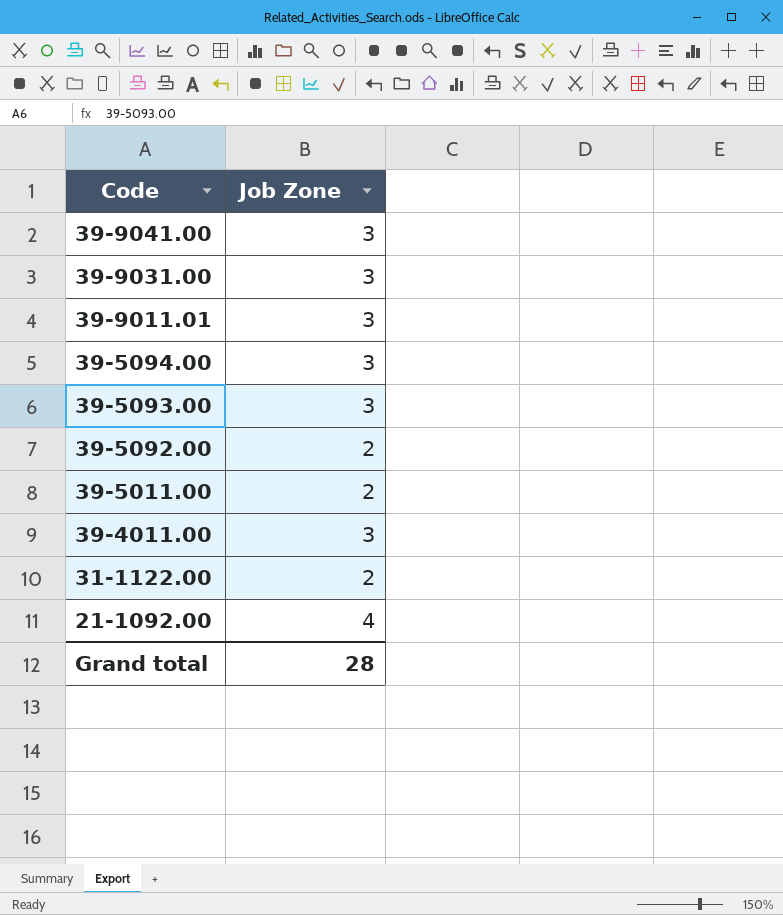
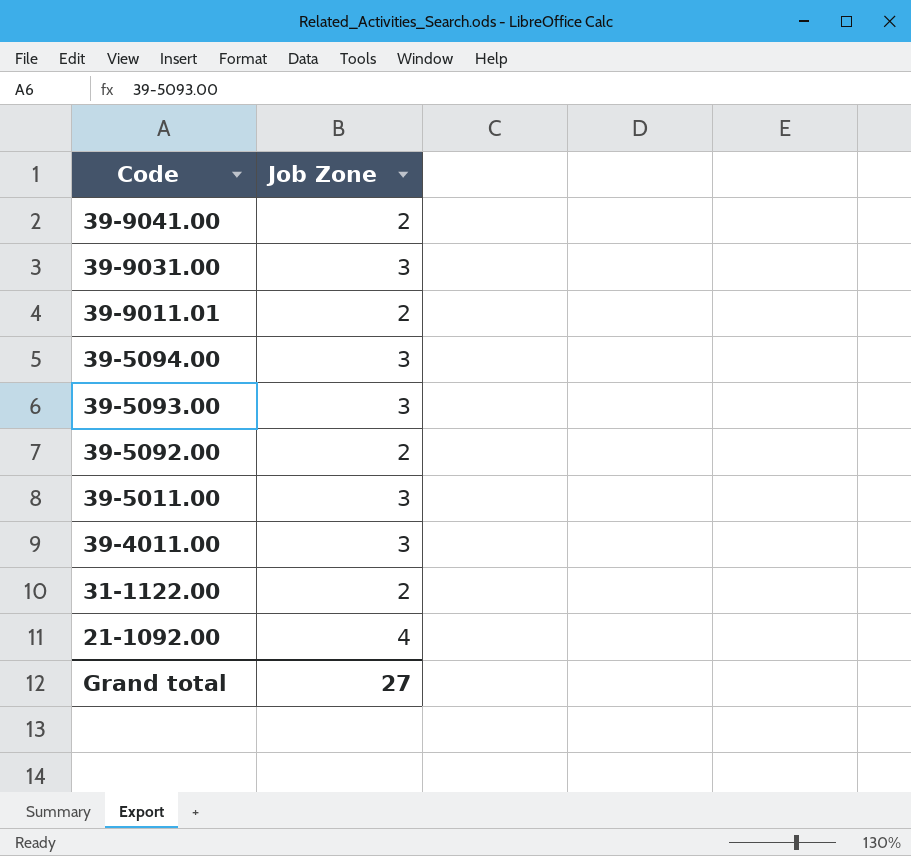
39-9041.00 | Job Zone: 3 -> 2
39-9011.01 | Job Zone: 3 -> 2
39-5011.00 | Job Zone: 2 -> 3
Grand total | Job Zone: 28 -> 27

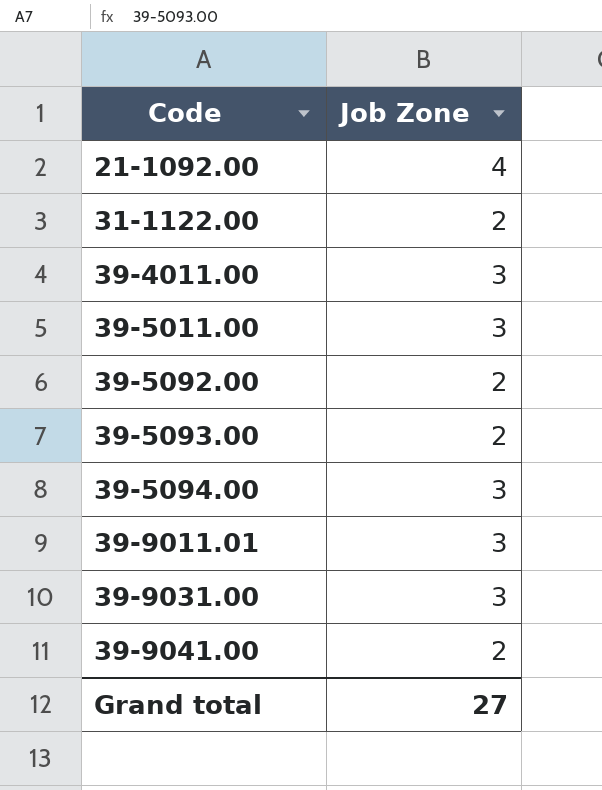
row order: Code descending -> Code ascending
39-5093.00 | Job Zone: 3 -> 2
39-9011.01 | Job Zone: 2 -> 3

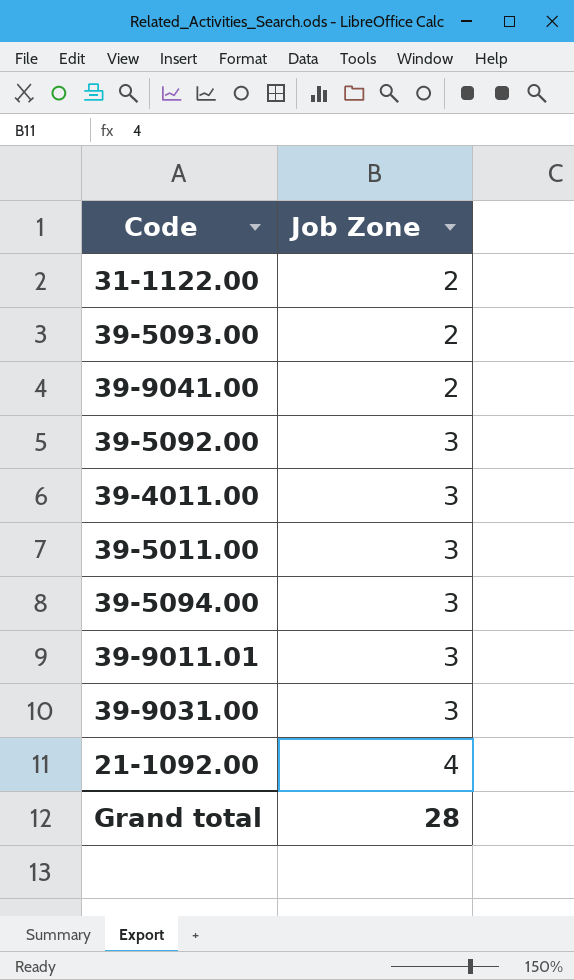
row order: Code ascending -> Job Zone ascending
39-5092.00 | Job Zone: 2 -> 3
Grand total | Job Zone: 27 -> 28

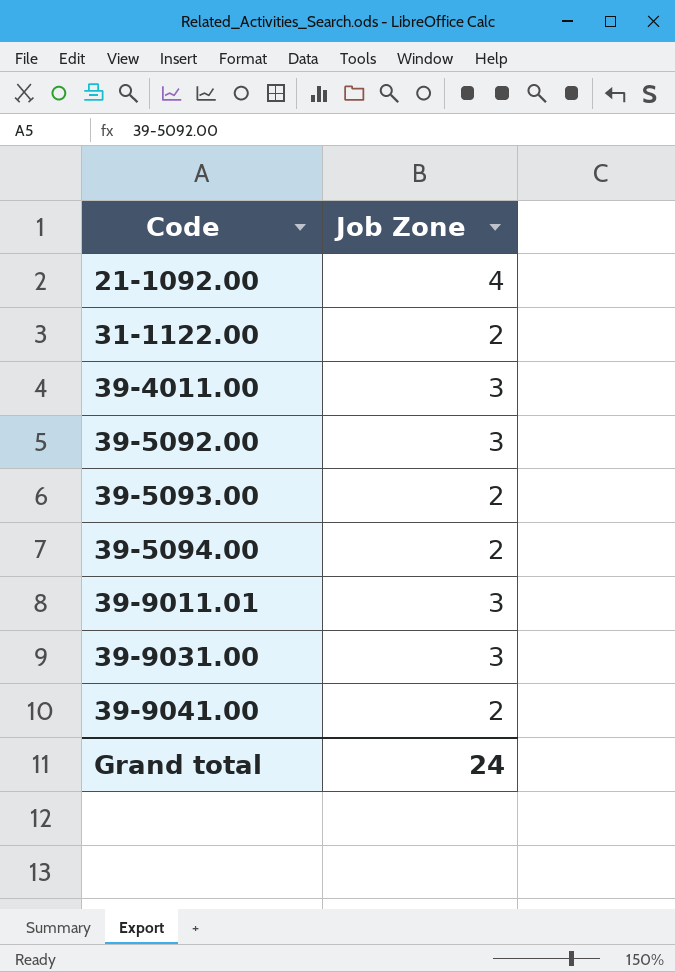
row order: Job Zone ascending -> Code ascending
row 39-5011.00: 3 -> none
39-5094.00 | Job Zone: 3 -> 2
Grand total | Job Zone: 28 -> 24

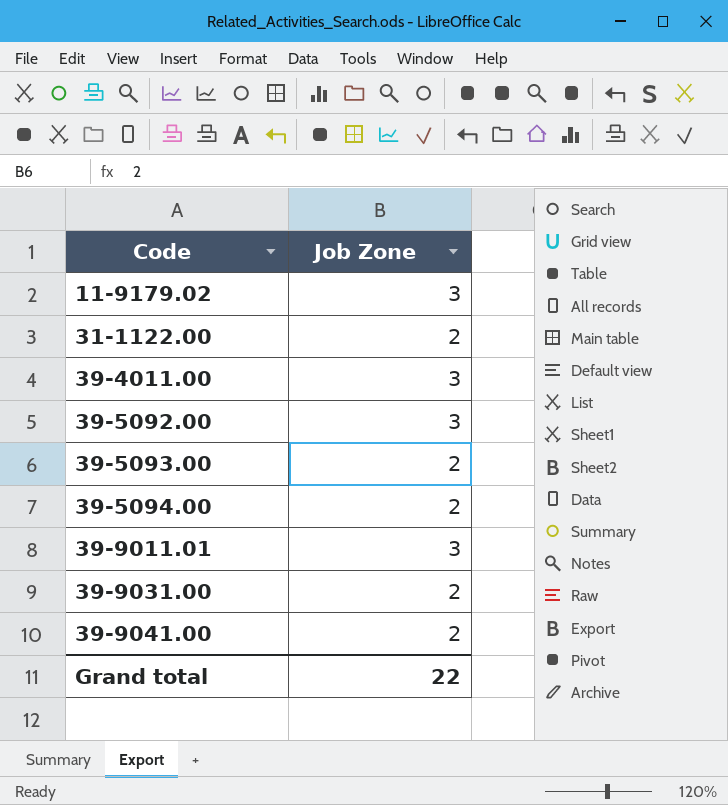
row 21-1092.00: 4 -> none
row 11-9179.02: none -> 3
39-9031.00 | Job Zone: 3 -> 2
Grand total | Job Zone: 24 -> 22

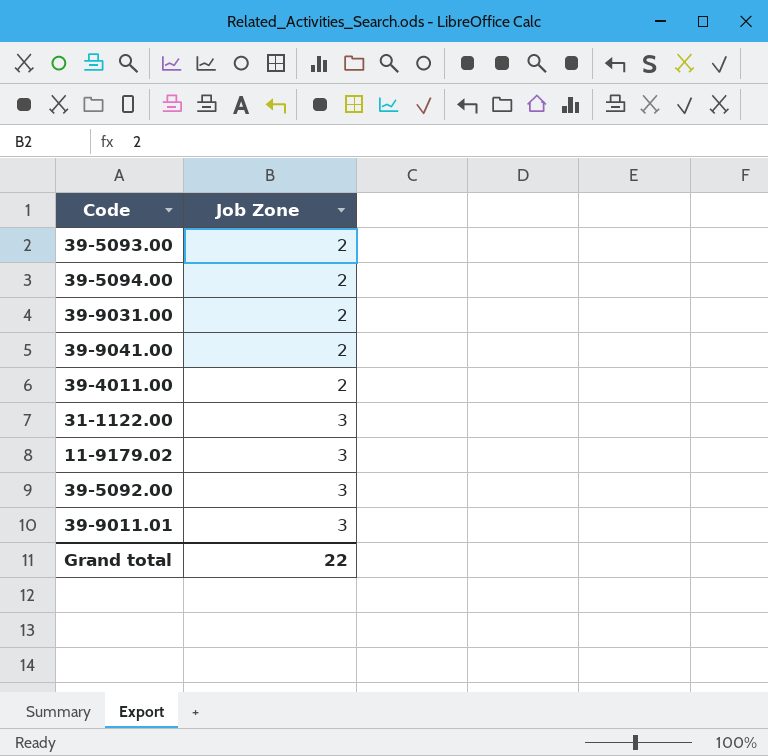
row order: Code ascending -> Job Zone ascending
39-4011.00 | Job Zone: 3 -> 2
31-1122.00 | Job Zone: 2 -> 3

